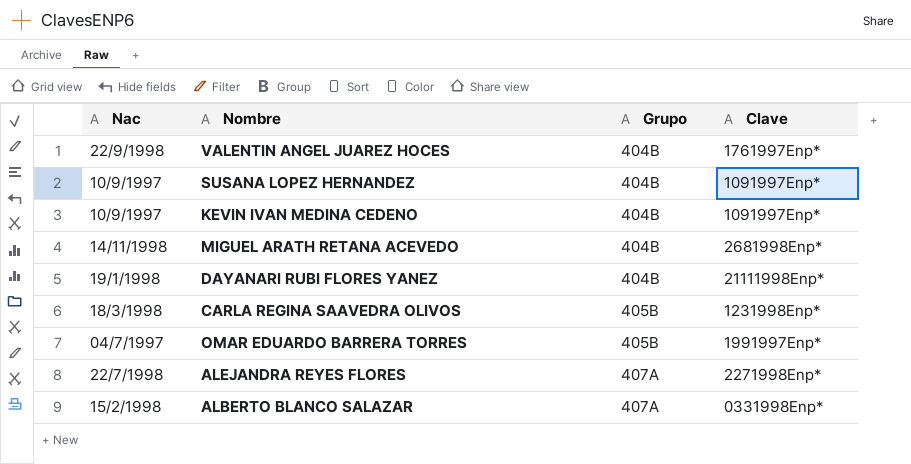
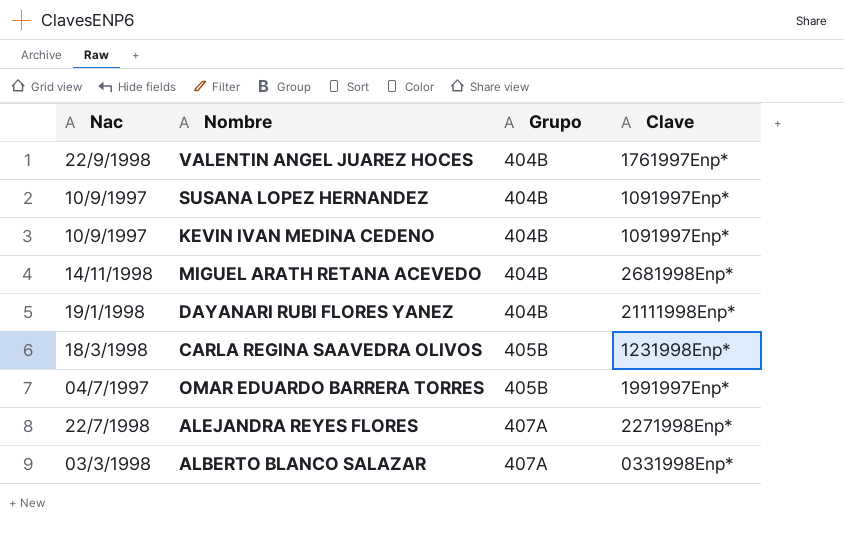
ALBERTO BLANCO SALAZAR | Nac: 15/2/1998 -> 03/3/1998

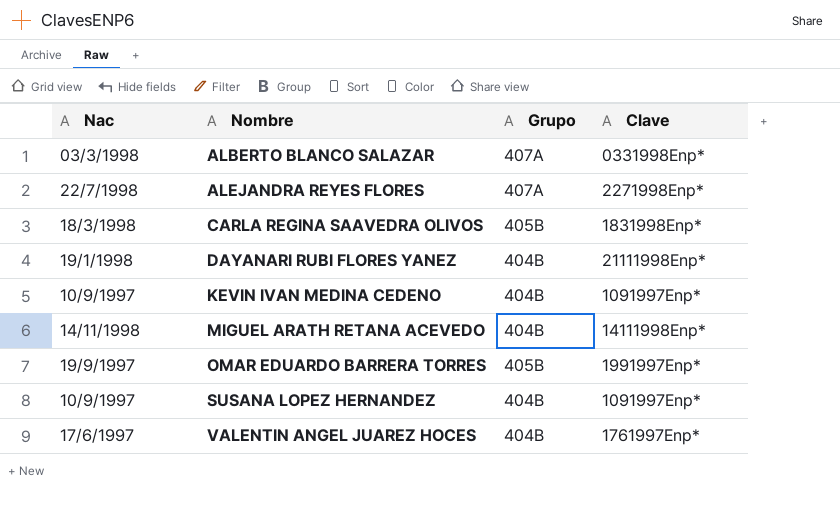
row order: Grupo ascending -> Nombre ascending
CARLA REGINA SAAVEDRA OLIVOS | Clave: 1231998Enp* -> 1831998Enp*
MIGUEL ARATH RETANA ACEVEDO | Clave: 2681998Enp* -> 14111998Enp*
OMAR EDUARDO BARRERA TORRES | Nac: 04/7/1997 -> 19/9/1997
VALENTIN ANGEL JUAREZ HOCES | Nac: 22/9/1998 -> 17/6/1997

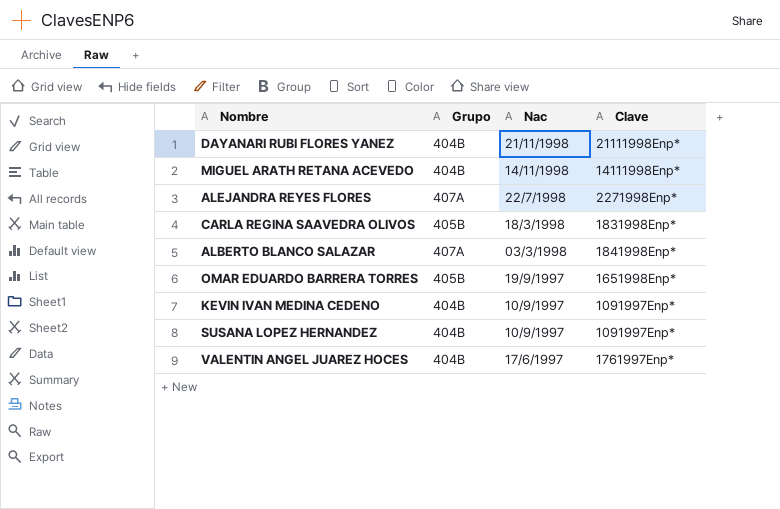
row order: Nombre ascending -> Nac descending
column Nac | position: 1 -> 3
DAYANARI RUBI FLORES YANEZ | Nac: 19/1/1998 -> 21/11/1998
ALBERTO BLANCO SALAZAR | Clave: 0331998Enp* -> 1841998Enp*
OMAR EDUARDO BARRERA TORRES | Clave: 1991997Enp* -> 1651998Enp*

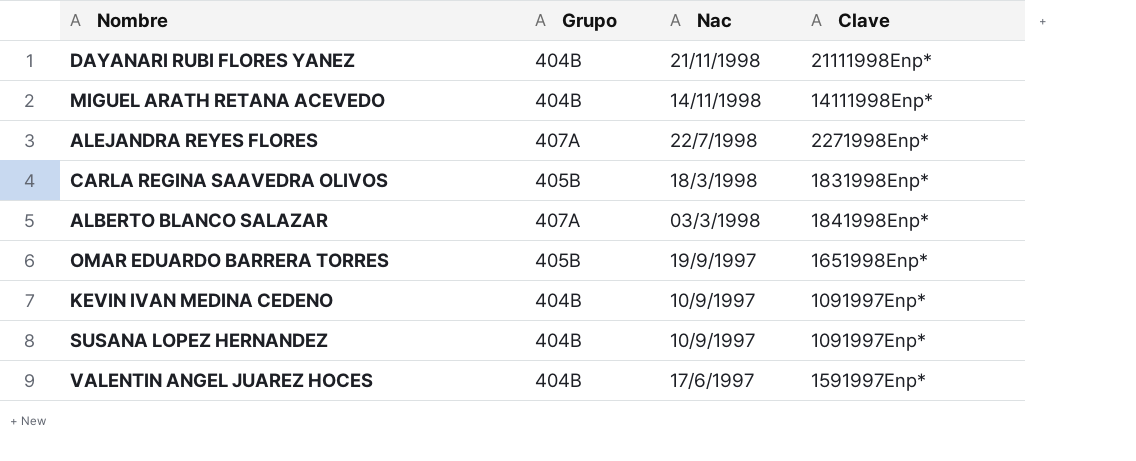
VALENTIN ANGEL JUAREZ HOCES | Clave: 1761997Enp* -> 1591997Enp*

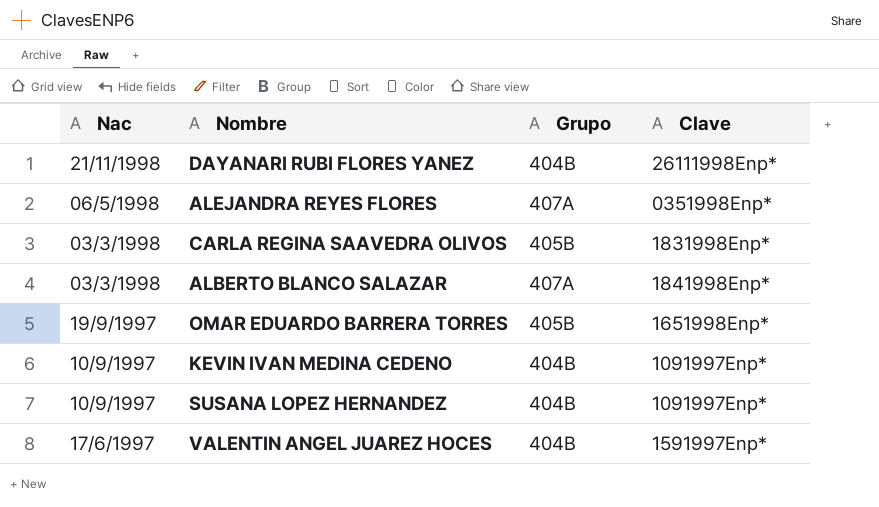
column Nac | position: 3 -> 1
row MIGUEL ARATH RETANA ACEVEDO: 404B | 14/11/1998 | 14111998Enp* -> none
DAYANARI RUBI FLORES YANEZ | Clave: 21111998Enp* -> 26111998Enp*
ALEJANDRA REYES FLORES | Nac: 22/7/1998 -> 06/5/1998
ALEJANDRA REYES FLORES | Clave: 2271998Enp* -> 0351998Enp*
CARLA REGINA SAAVEDRA OLIVOS | Nac: 18/3/1998 -> 03/3/1998

